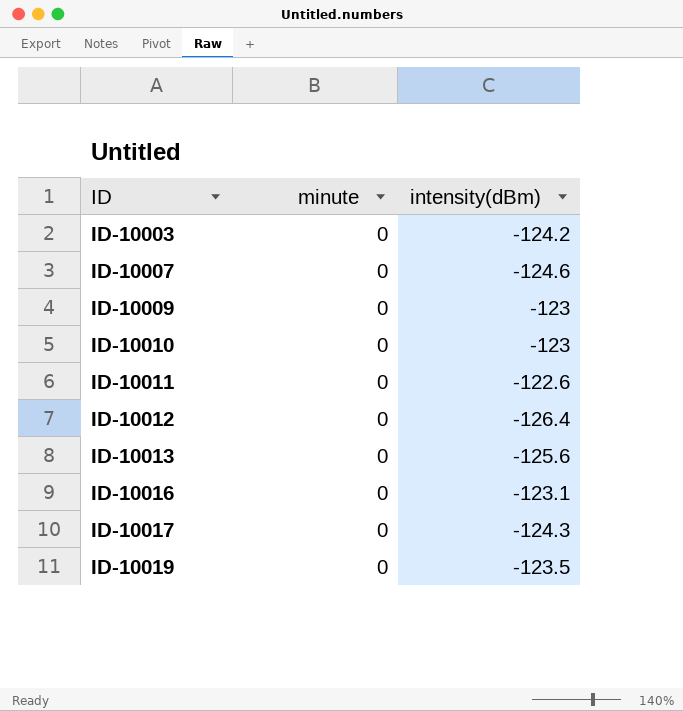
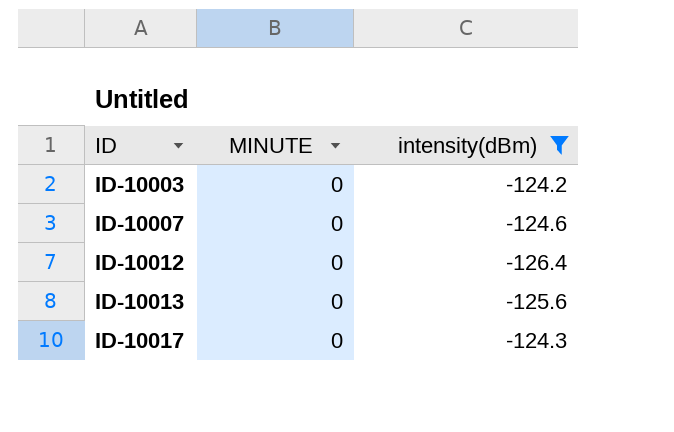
filter: none -> intensity(dBm) <= -124.2
column name: minute -> MINUTE

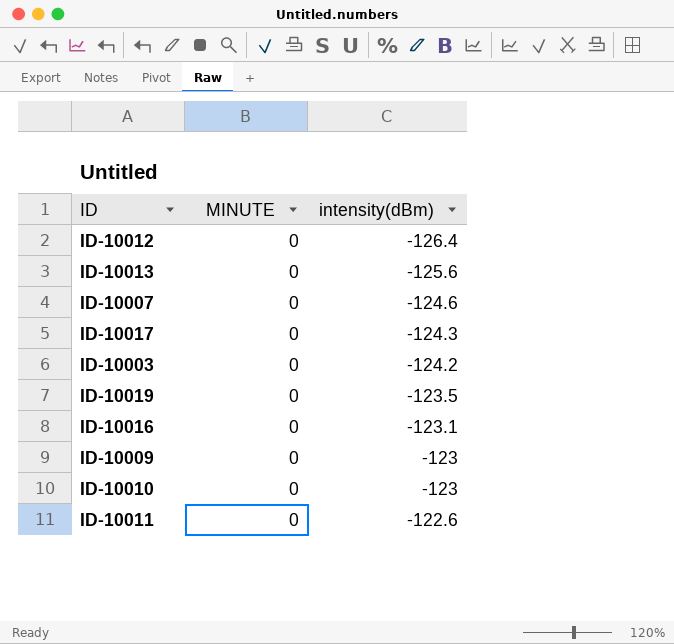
filter: intensity(dBm) <= -124.2 -> none
row order: ID ascending -> intensity(dBm) ascending

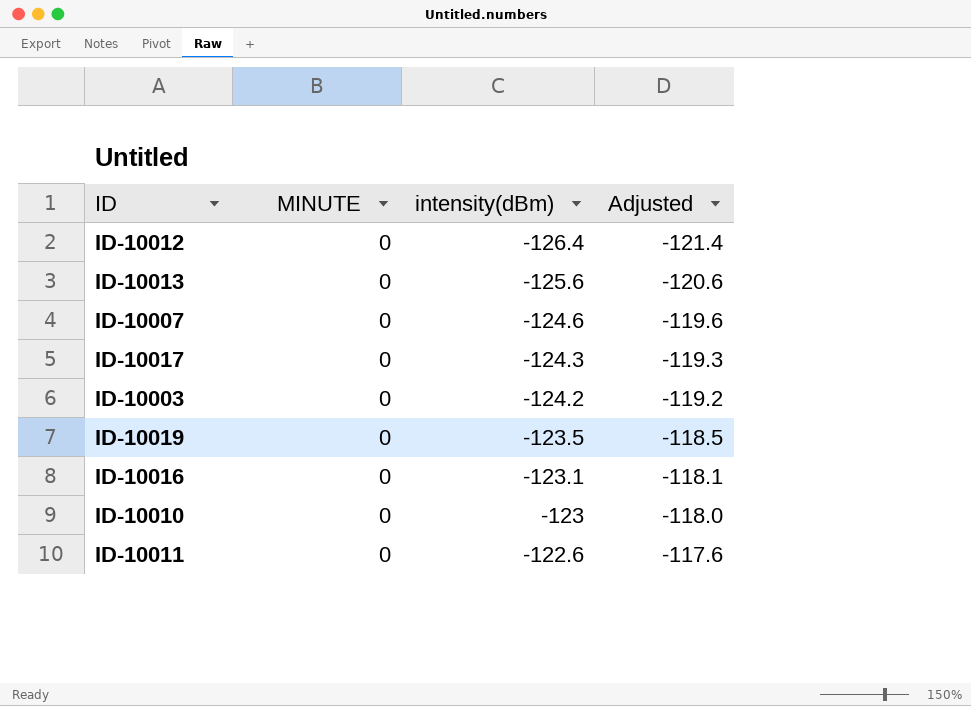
column Adjusted | formula: none -> [intensity(dBm)] + 5
row ID-10009: 0 | -123 -> none

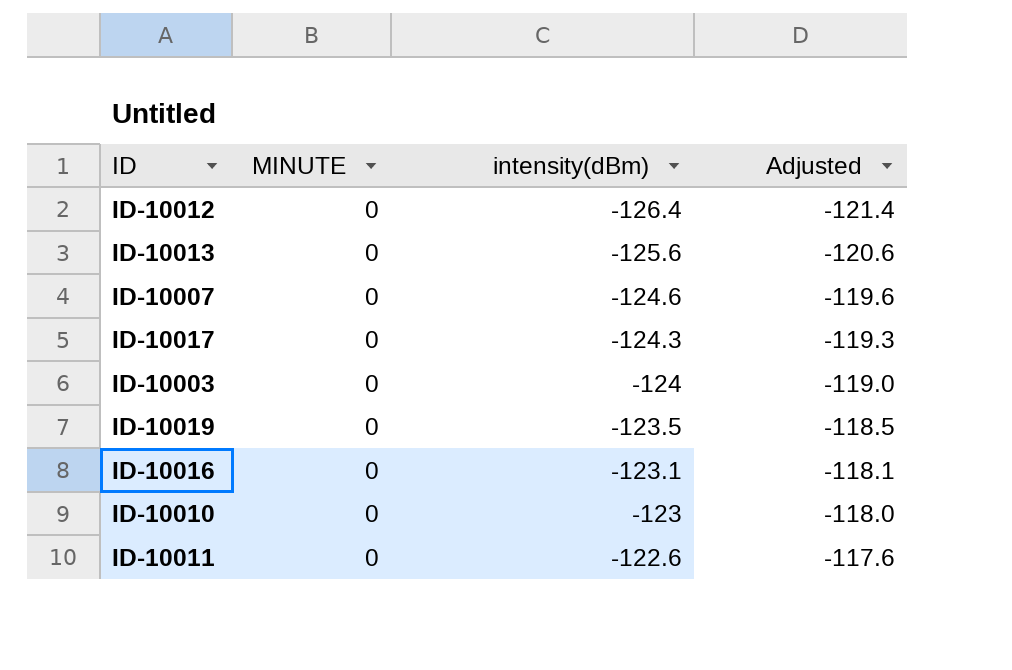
ID-10003 | intensity(dBm): -124.2 -> -124
ID-10003 | Adjusted: -119.2 -> -119.0

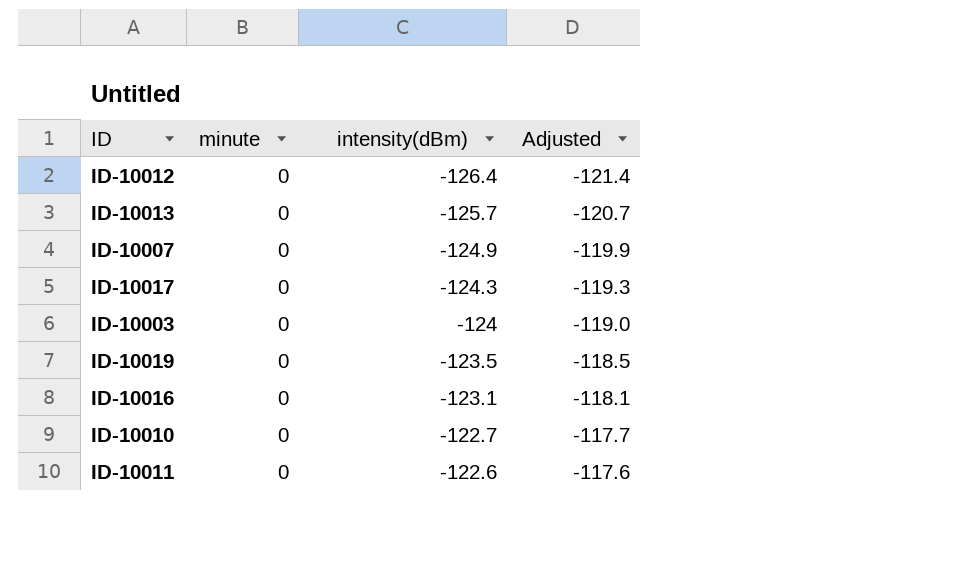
column name: MINUTE -> minute
ID-10013 | intensity(dBm): -125.6 -> -125.7
ID-10013 | Adjusted: -120.6 -> -120.7
ID-10007 | intensity(dBm): -124.6 -> -124.9
ID-10007 | Adjusted: -119.6 -> -119.9
ID-10010 | intensity(dBm): -123 -> -122.7
ID-10010 | Adjusted: -118.0 -> -117.7

